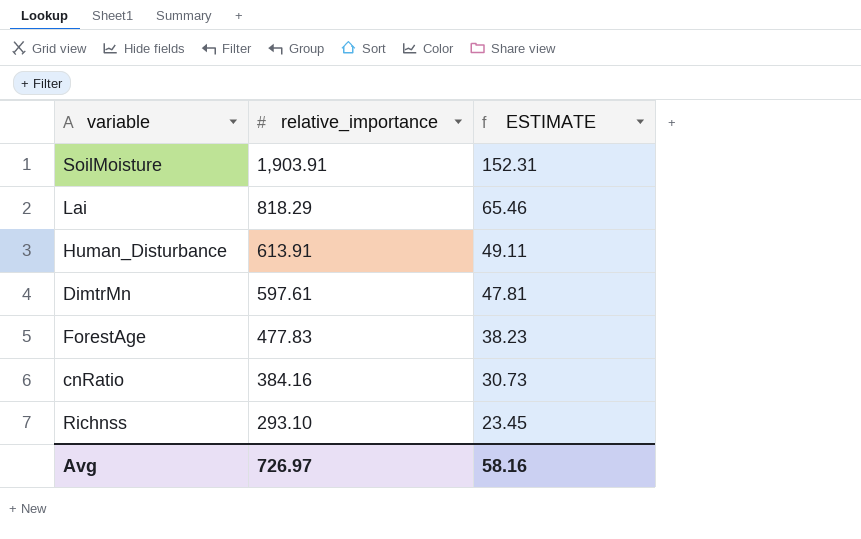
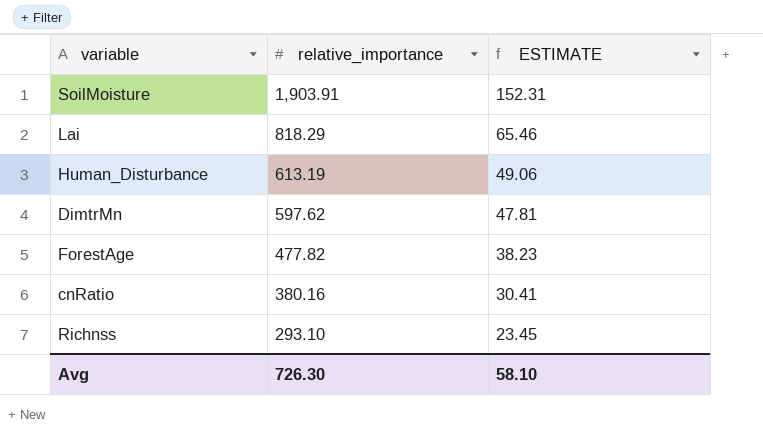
Human_Disturbance | relative_importance: 613.91 -> 613.19
Human_Disturbance | ESTIMATE: 49.11 -> 49.06
DimtrMn | relative_importance: 597.61 -> 597.62
ForestAge | relative_importance: 477.83 -> 477.82
cnRatio | relative_importance: 384.16 -> 380.16
cnRatio | ESTIMATE: 30.73 -> 30.41
Avg | relative_importance: 726.97 -> 726.30
Avg | ESTIMATE: 58.16 -> 58.10

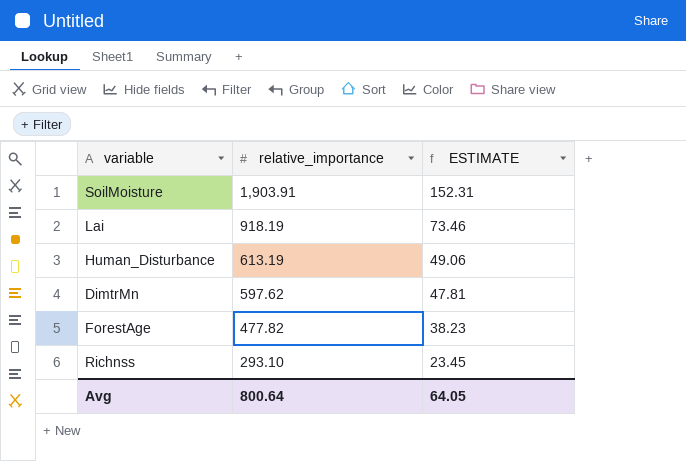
row cnRatio: 380.16 | 30.41 -> none
Lai | relative_importance: 818.29 -> 918.19
Lai | ESTIMATE: 65.46 -> 73.46
Avg | relative_importance: 726.30 -> 800.64
Avg | ESTIMATE: 58.10 -> 64.05

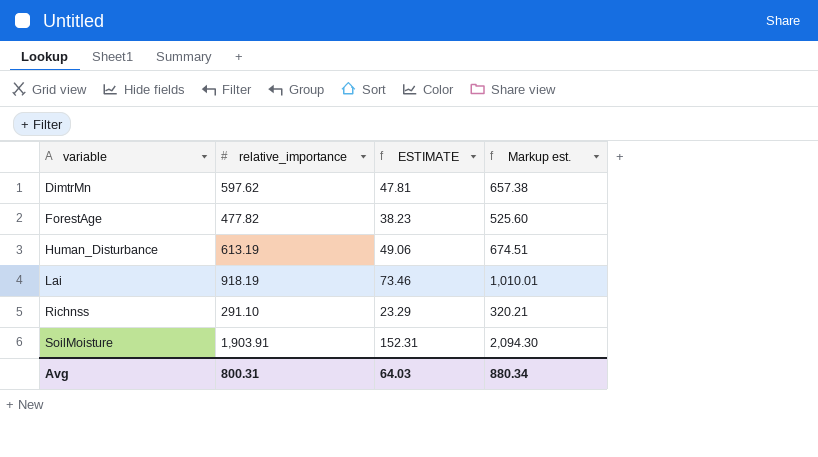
row order: relative_importance descending -> variable ascending
column Markup est. | formula: none -> [relative_importance] * 1.1
Richnss | relative_importance: 293.10 -> 291.10
Richnss | ESTIMATE: 23.45 -> 23.29
Avg | relative_importance: 800.64 -> 800.31
Avg | ESTIMATE: 64.05 -> 64.03

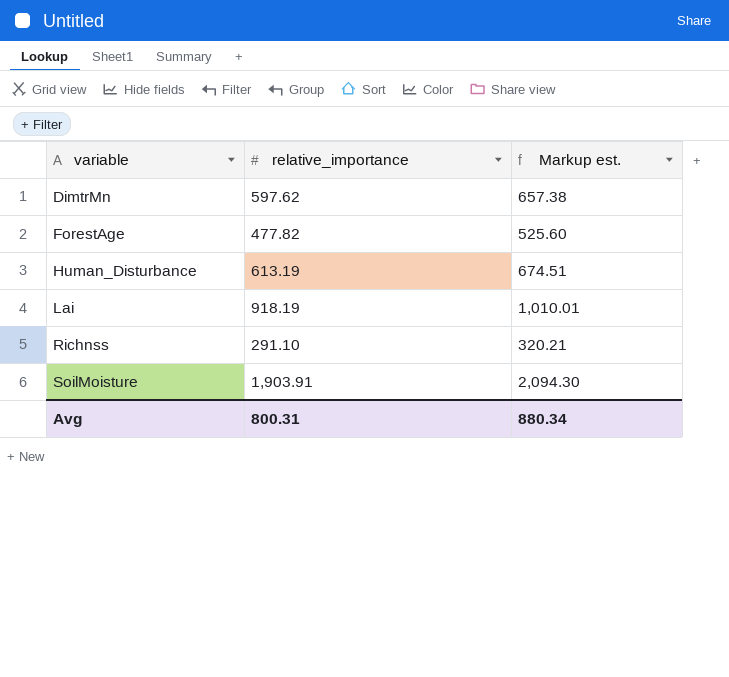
column ESTIMATE | formula: [relative_importance] * 0.08 -> none

